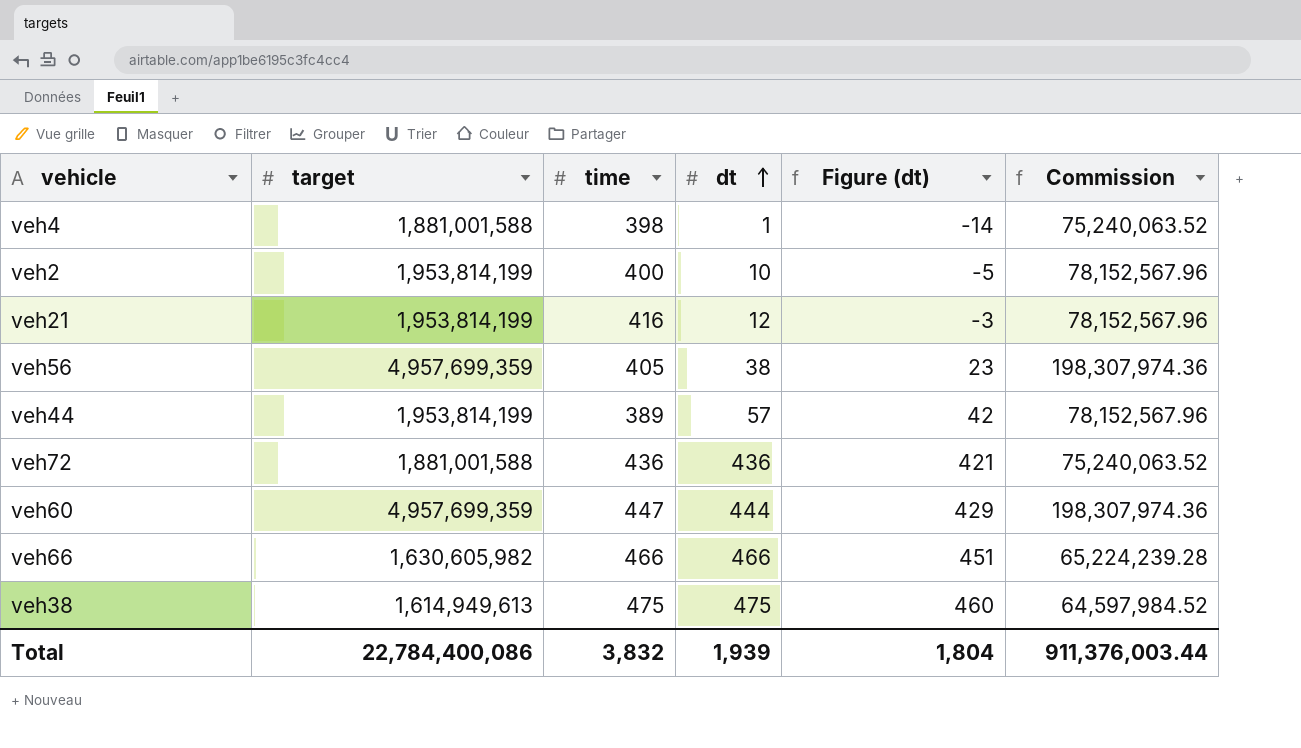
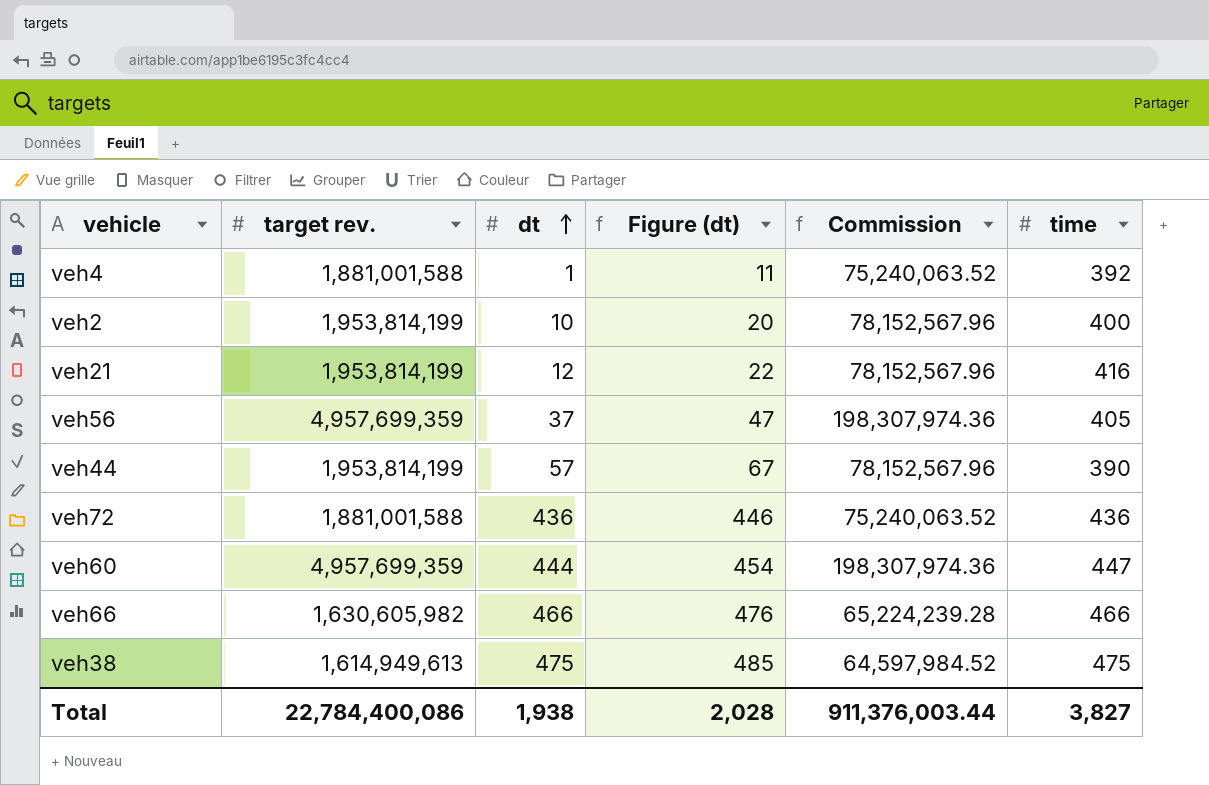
column name: target -> target rev.
column Figure (dt) | formula: [dt] - 15 -> [dt] + 10
column time | position: 3 -> 6
veh4 | time: 398 -> 392
veh56 | dt: 38 -> 37
veh44 | time: 389 -> 390
Total | dt: 1,939 -> 1,938
Total | Figure (dt): 1,804 -> 2,028
Total | time: 3,832 -> 3,827

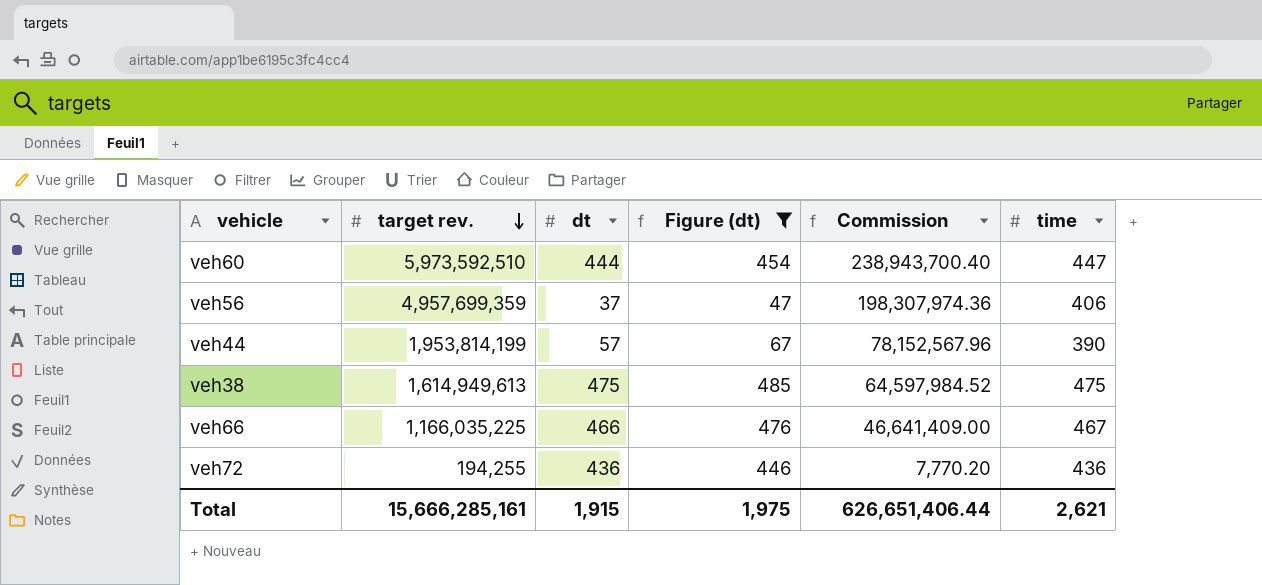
filter: none -> Figure (dt) >= 47
row order: dt ascending -> target rev. descending
veh60 | target rev.: 4,957,699,359 -> 5,973,592,510
veh60 | Commission: 198,307,974.36 -> 238,943,700.40
veh56 | time: 405 -> 406
veh66 | target rev.: 1,630,605,982 -> 1,166,035,225
veh66 | Commission: 65,224,239.28 -> 46,641,409.00
veh66 | time: 466 -> 467
veh72 | target rev.: 1,881,001,588 -> 194,255
veh72 | Commission: 75,240,063.52 -> 7,770.20
Total | target rev.: 22,784,400,086 -> 15,666,285,161
Total | dt: 1,938 -> 1,915
Total | Figure (dt): 2,028 -> 1,975
Total | Commission: 911,376,003.44 -> 626,651,406.44
Total | time: 3,827 -> 2,621

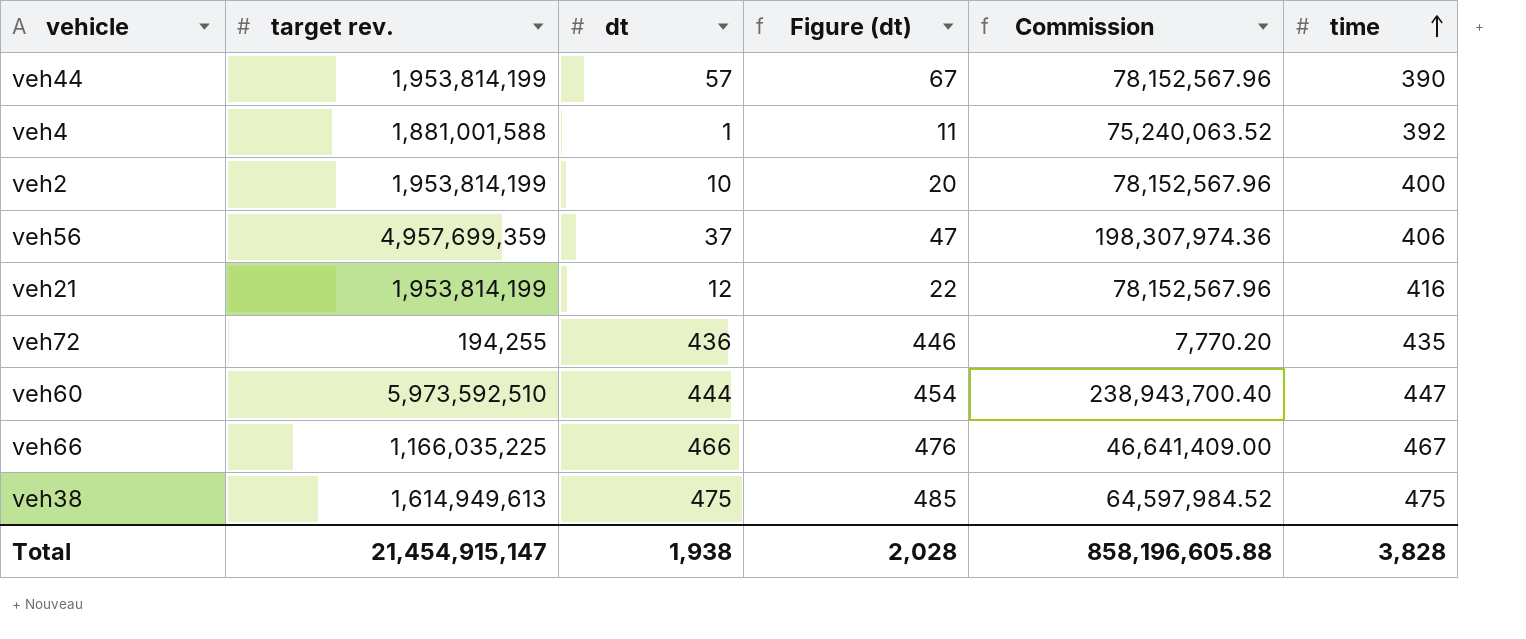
filter: Figure (dt) >= 47 -> none
row order: target rev. descending -> time ascending
veh72 | time: 436 -> 435
Total | target rev.: 15,666,285,161 -> 21,454,915,147
Total | dt: 1,915 -> 1,938
Total | Figure (dt): 1,975 -> 2,028
Total | Commission: 626,651,406.44 -> 858,196,605.88
Total | time: 2,621 -> 3,828

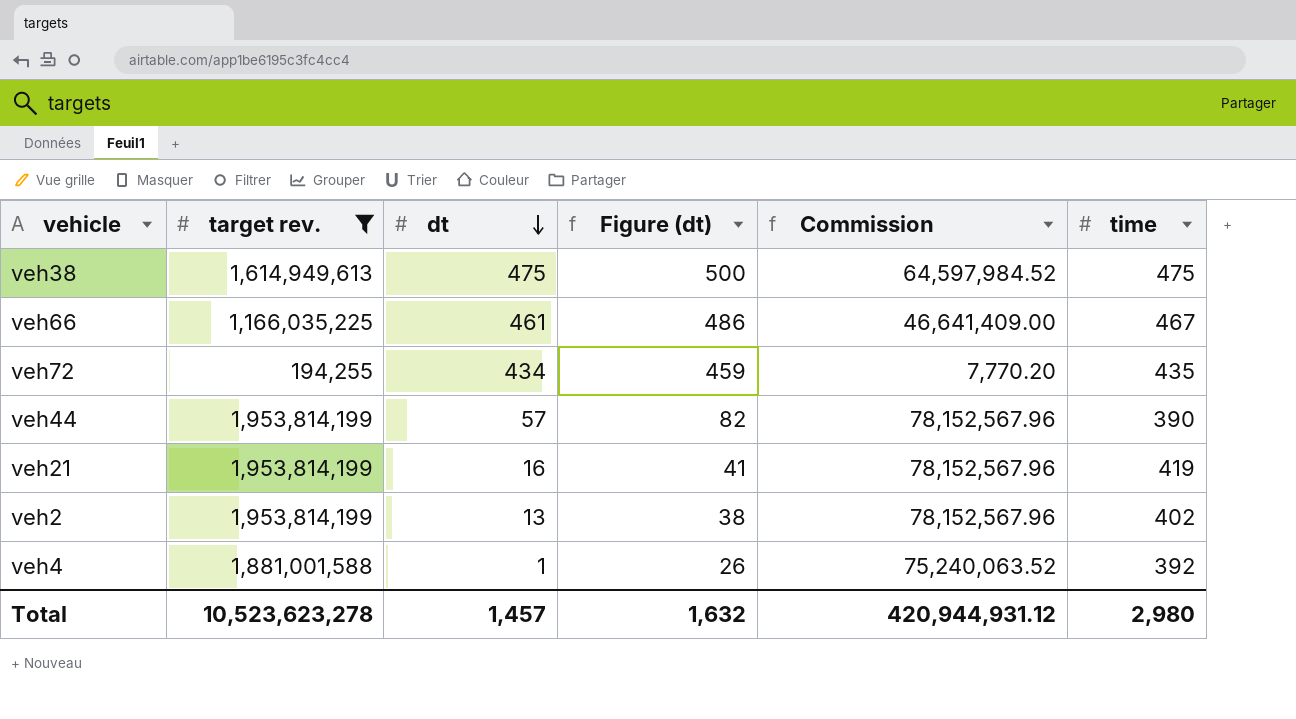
filter: none -> target rev. <= 1,953,814,199
row order: time ascending -> dt descending
column Figure (dt) | formula: [dt] + 10 -> [dt] + 25
veh66 | dt: 466 -> 461
veh72 | dt: 436 -> 434
veh21 | dt: 12 -> 16
veh21 | time: 416 -> 419
veh2 | dt: 10 -> 13
veh2 | time: 400 -> 402
Total | target rev.: 21,454,915,147 -> 10,523,623,278
Total | dt: 1,938 -> 1,457
Total | Figure (dt): 2,028 -> 1,632
Total | Commission: 858,196,605.88 -> 420,944,931.12
Total | time: 3,828 -> 2,980

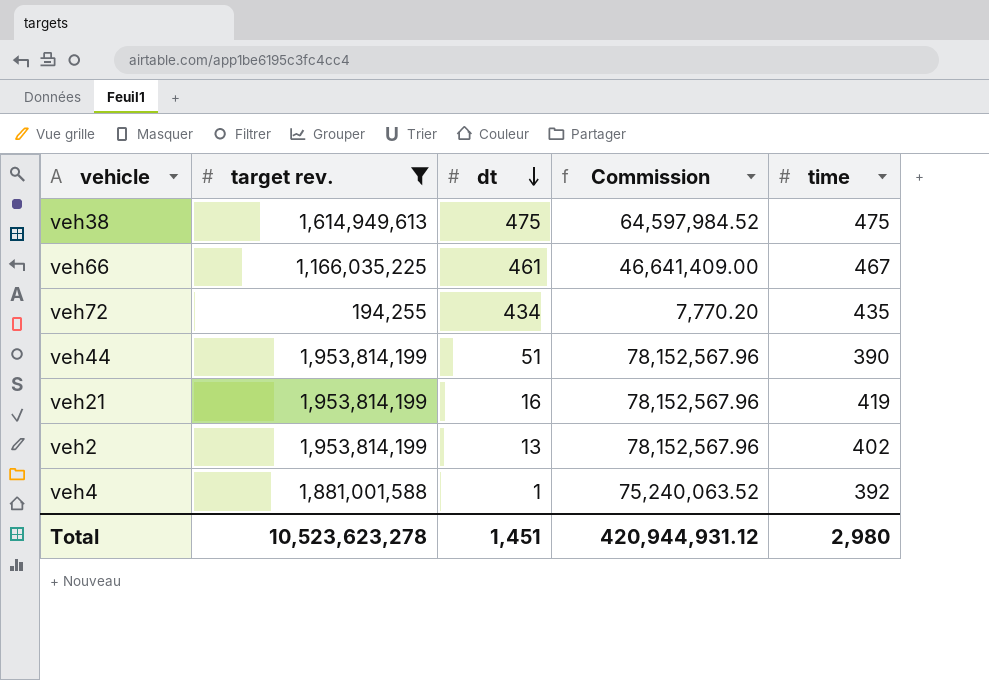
column Figure (dt) | formula: [dt] + 25 -> none
veh44 | dt: 57 -> 51
Total | dt: 1,457 -> 1,451

